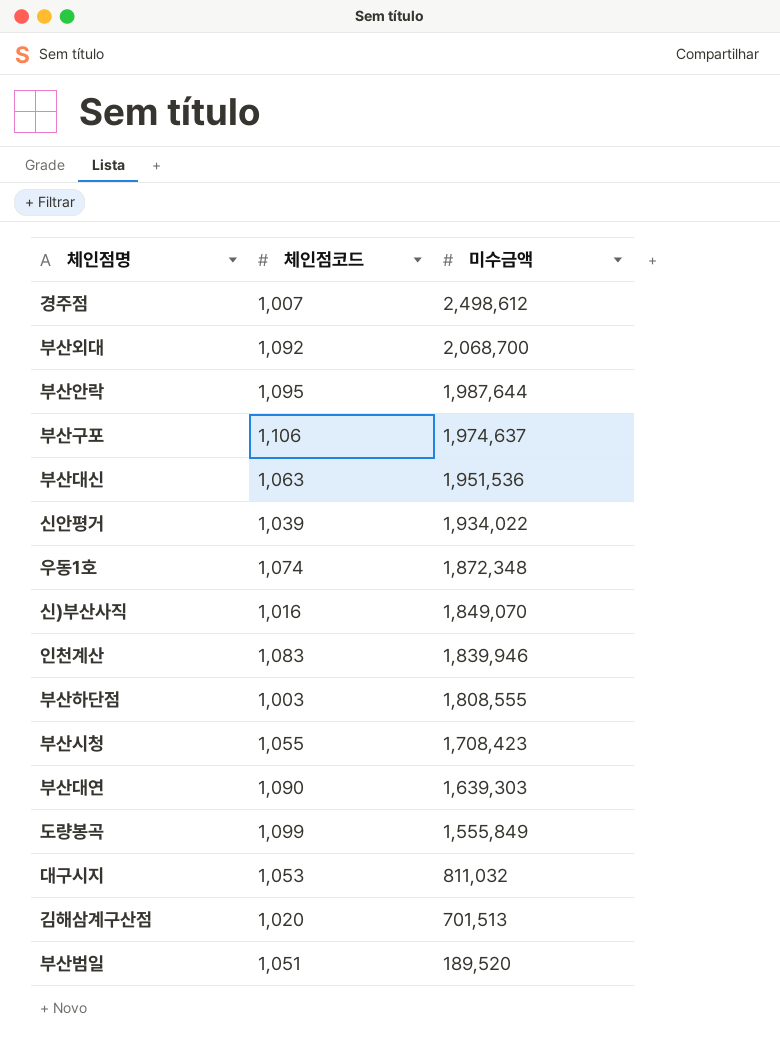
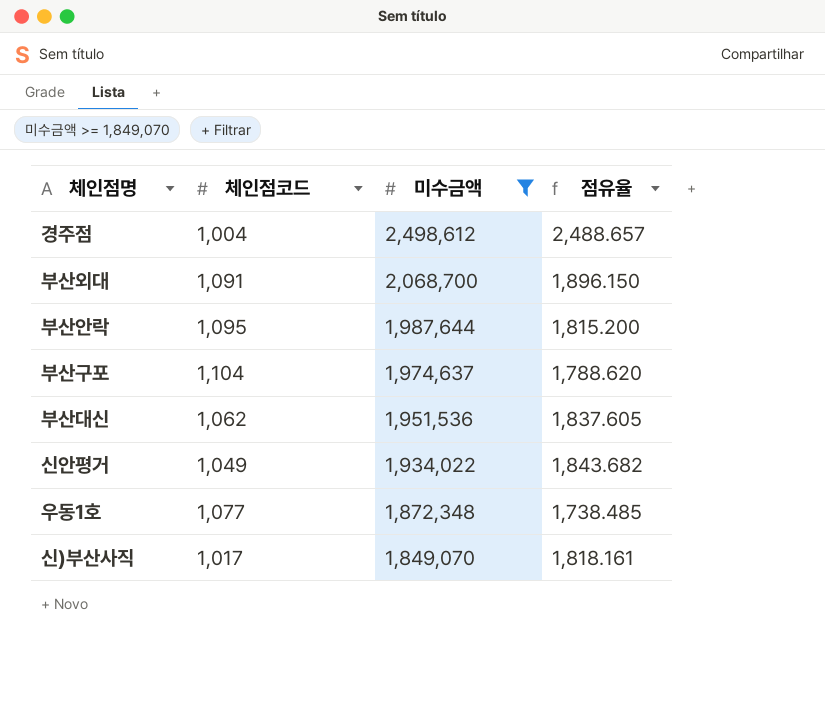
filter: none -> 미수금액 >= 1,849,070
column 점유율 | formula: none -> [미수금액] / [체인점코드]
경주점 | 체인점코드: 1,007 -> 1,004
부산외대 | 체인점코드: 1,092 -> 1,091
부산구포 | 체인점코드: 1,106 -> 1,104
부산대신 | 체인점코드: 1,063 -> 1,062
신안평거 | 체인점코드: 1,039 -> 1,049
우동1호 | 체인점코드: 1,074 -> 1,077
신)부산사직 | 체인점코드: 1,016 -> 1,017

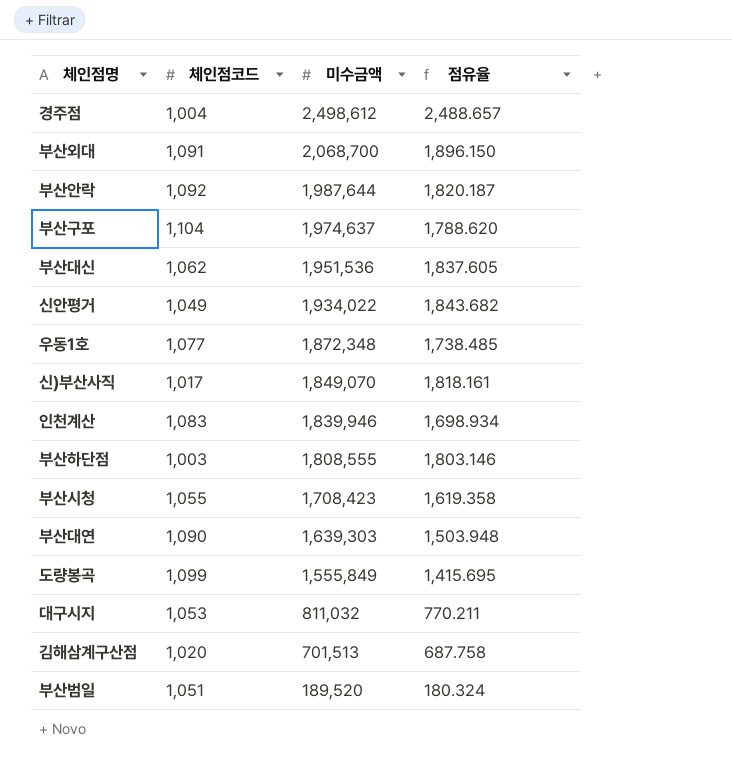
filter: 미수금액 >= 1,849,070 -> none
부산안락 | 체인점코드: 1,095 -> 1,092
부산안락 | 점유율: 1,815.200 -> 1,820.187

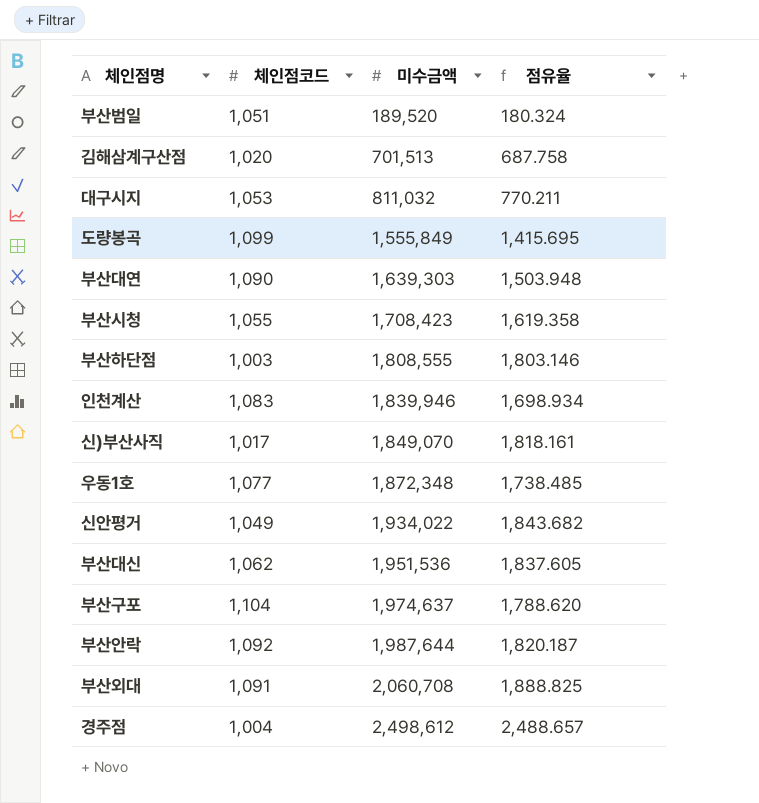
row order: 미수금액 descending -> 미수금액 ascending
부산외대 | 미수금액: 2,068,700 -> 2,060,708
부산외대 | 점유율: 1,896.150 -> 1,888.825

